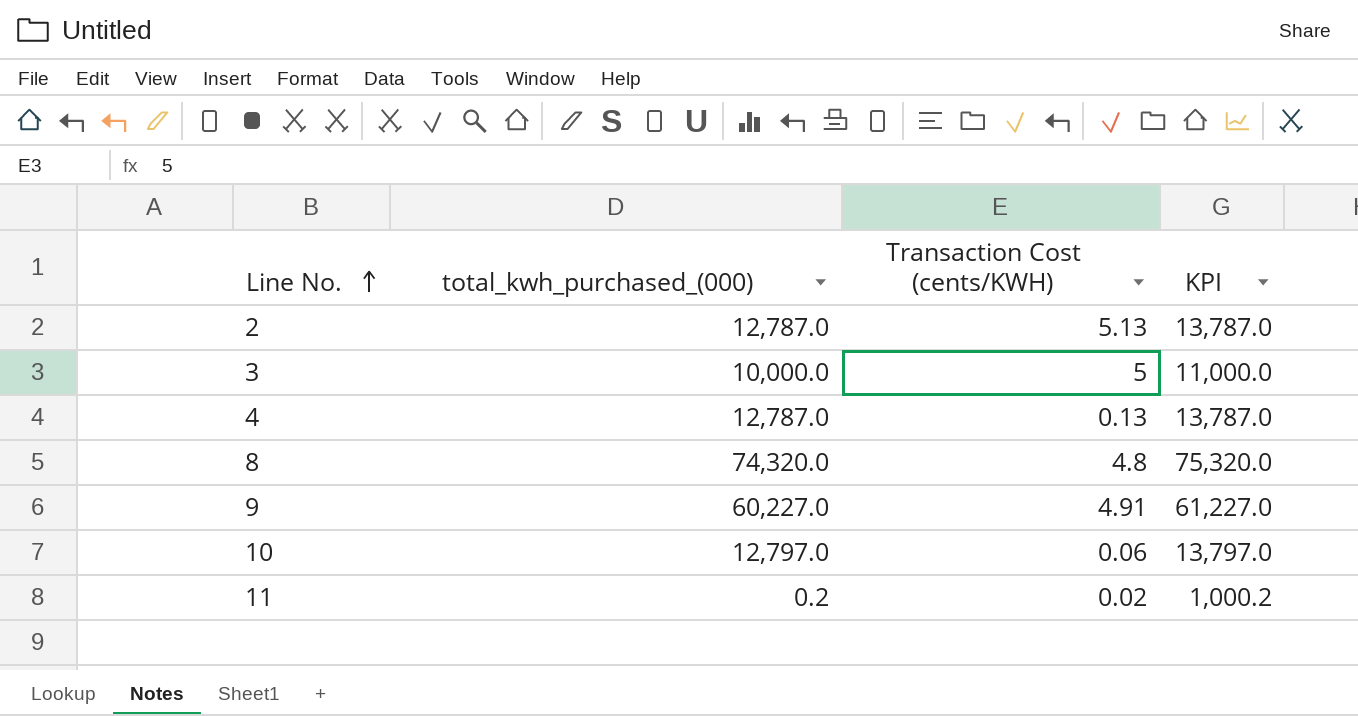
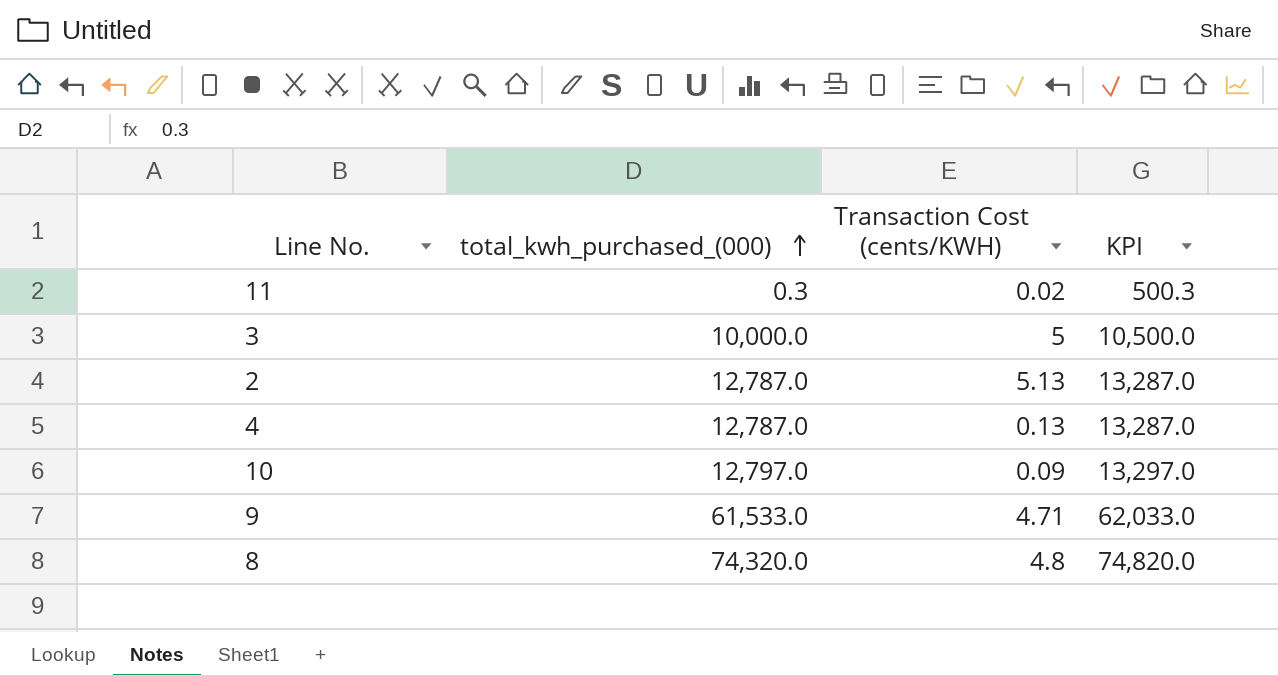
row order: Line No. ascending -> total_kwh_purchased_(000) ascending
column KPI | formula: [total_kwh_purchased_(000)] + 1000 -> [total_kwh_purchased_(000)] + 500
11 | total_kwh_purchased_(000): 0.2 -> 0.3
10 | Transaction Cost (cents/KWH): 0.06 -> 0.09
9 | total_kwh_purchased_(000): 60,227.0 -> 61,533.0
9 | Transaction Cost (cents/KWH): 4.91 -> 4.71

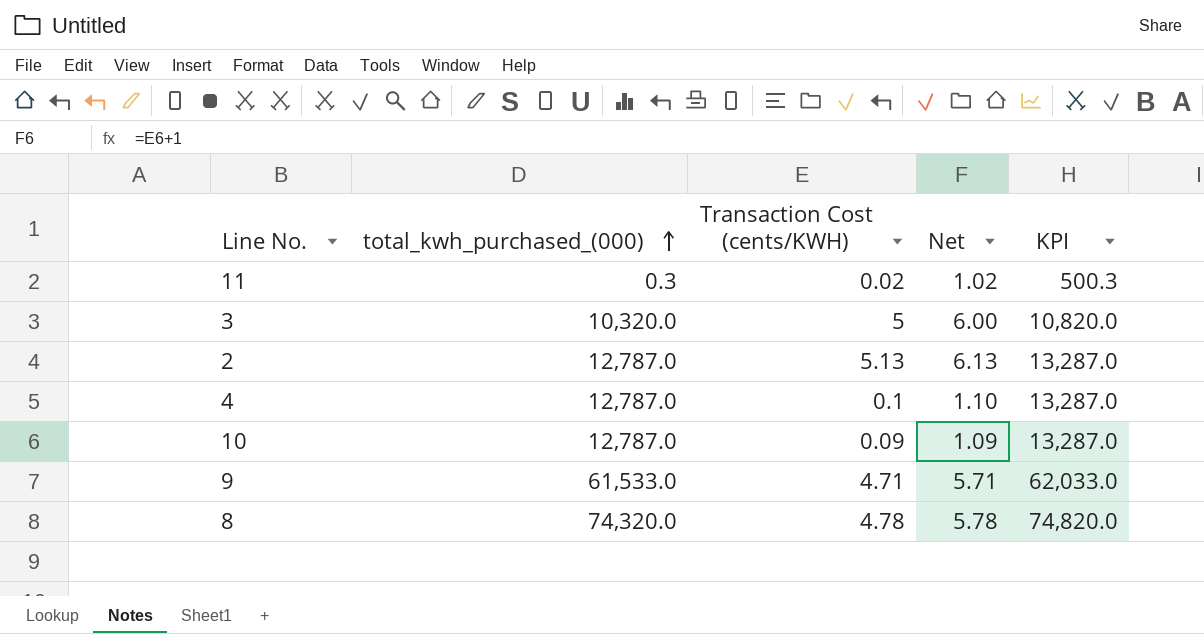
column Net | formula: none -> [Transaction Cost (cents/KWH)] + 1
3 | total_kwh_purchased_(000): 10,000.0 -> 10,320.0
3 | KPI: 10,500.0 -> 10,820.0
4 | Transaction Cost (cents/KWH): 0.13 -> 0.1
10 | total_kwh_purchased_(000): 12,797.0 -> 12,787.0
10 | KPI: 13,297.0 -> 13,287.0
8 | Transaction Cost (cents/KWH): 4.8 -> 4.78

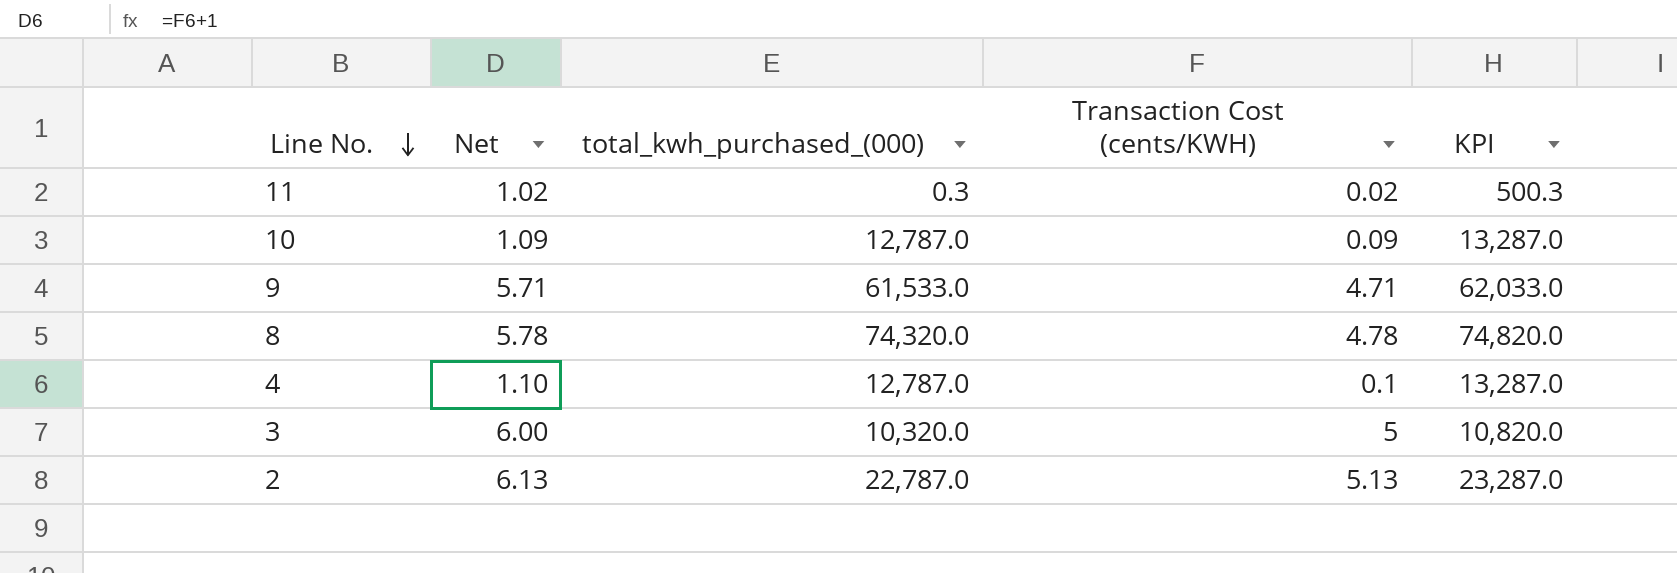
row order: total_kwh_purchased_(000) ascending -> Line No. descending
column Net | position: 4 -> 2
2 | total_kwh_purchased_(000): 12,787.0 -> 22,787.0
2 | KPI: 13,287.0 -> 23,287.0

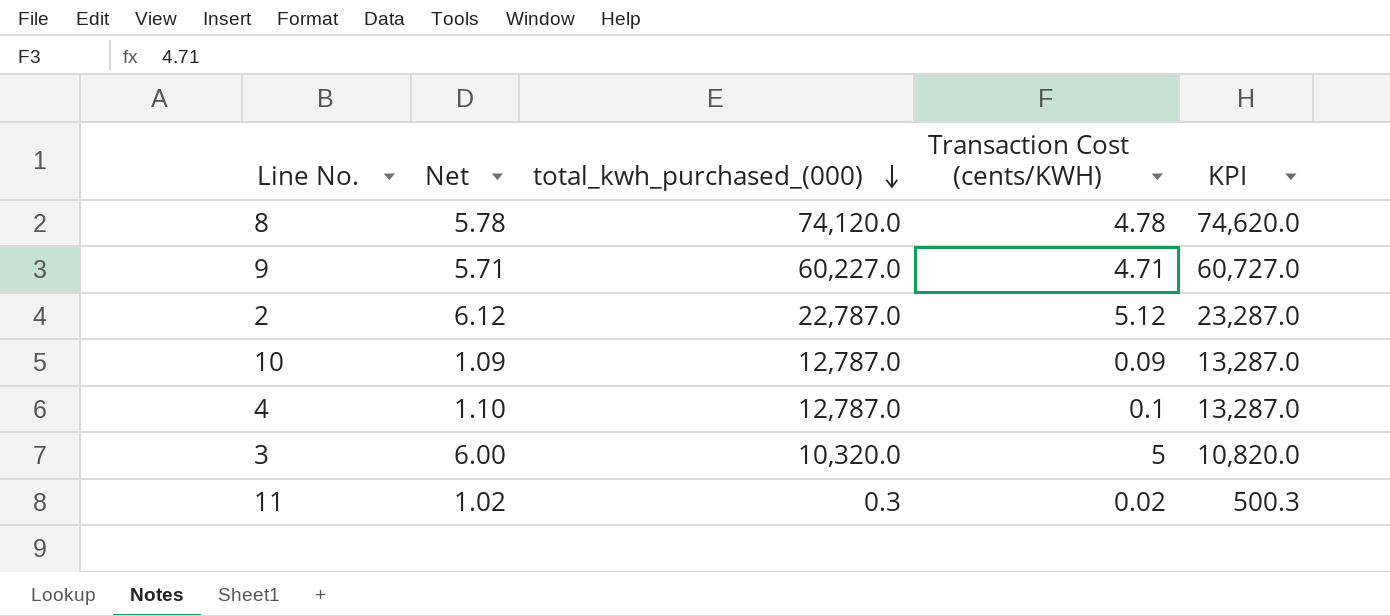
row order: Line No. descending -> total_kwh_purchased_(000) descending
8 | total_kwh_purchased_(000): 74,320.0 -> 74,120.0
8 | KPI: 74,820.0 -> 74,620.0
9 | total_kwh_purchased_(000): 61,533.0 -> 60,227.0
9 | KPI: 62,033.0 -> 60,727.0
2 | Net: 6.13 -> 6.12
2 | Transaction Cost (cents/KWH): 5.13 -> 5.12

